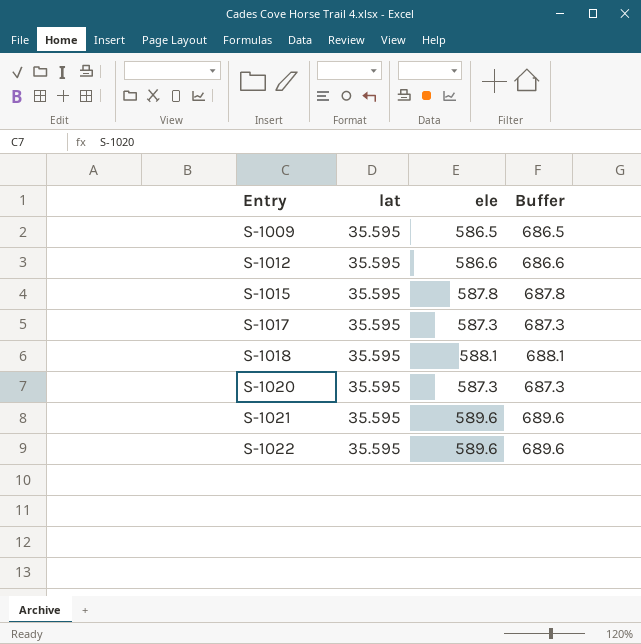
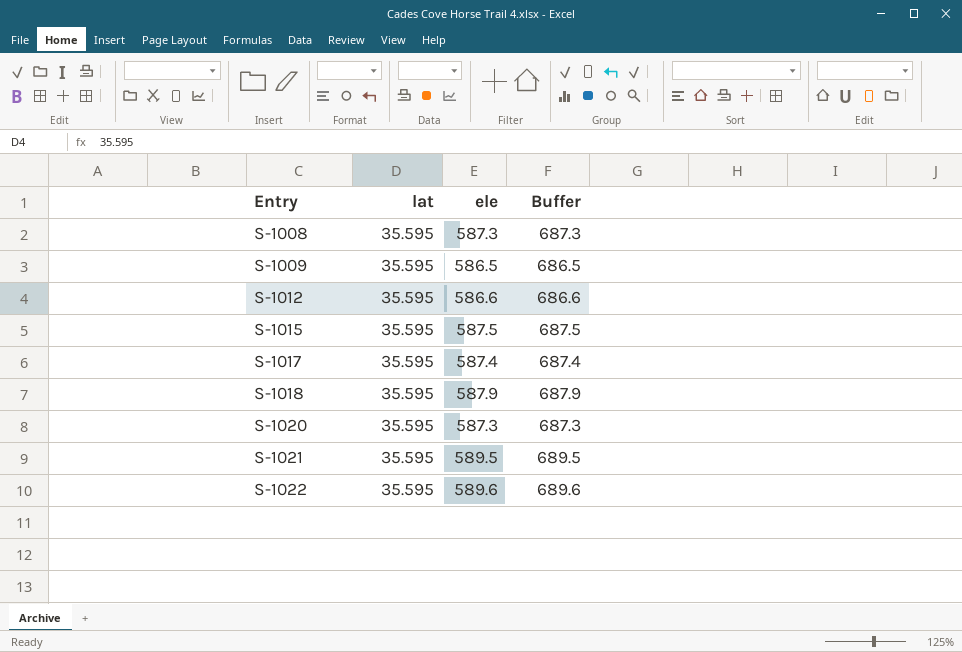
row S-1008: none -> 35.595 | 587.3 | 687.3
S-1015 | ele: 587.8 -> 587.5
S-1015 | Buffer: 687.8 -> 687.5
S-1017 | ele: 587.3 -> 587.4
S-1017 | Buffer: 687.3 -> 687.4
S-1018 | ele: 588.1 -> 587.9
S-1018 | Buffer: 688.1 -> 687.9
S-1021 | ele: 589.6 -> 589.5
S-1021 | Buffer: 689.6 -> 689.5

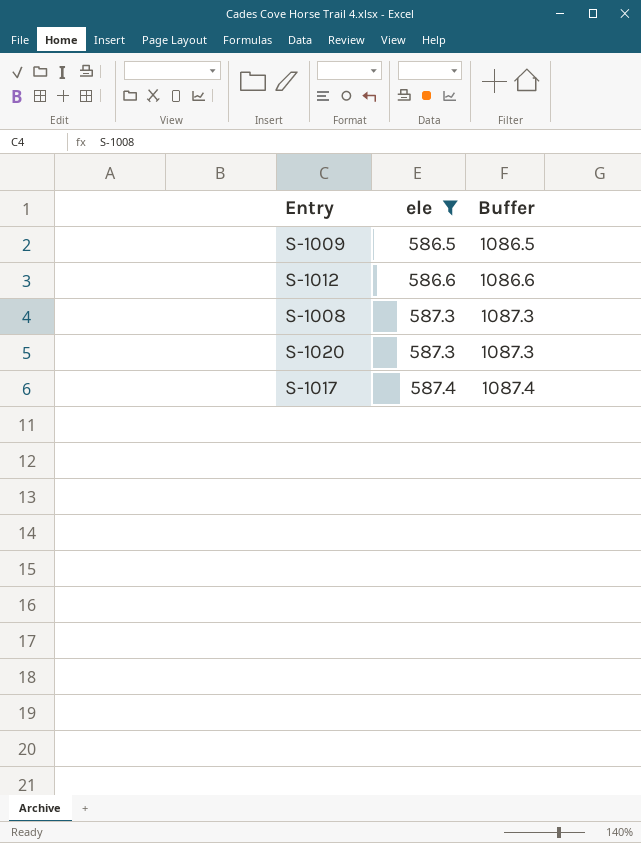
filter: none -> ele <= 587.4
row order: Entry ascending -> ele ascending
column lat | position: 2 -> none
column Buffer | formula: [ele] + 100 -> [ele] + 500

